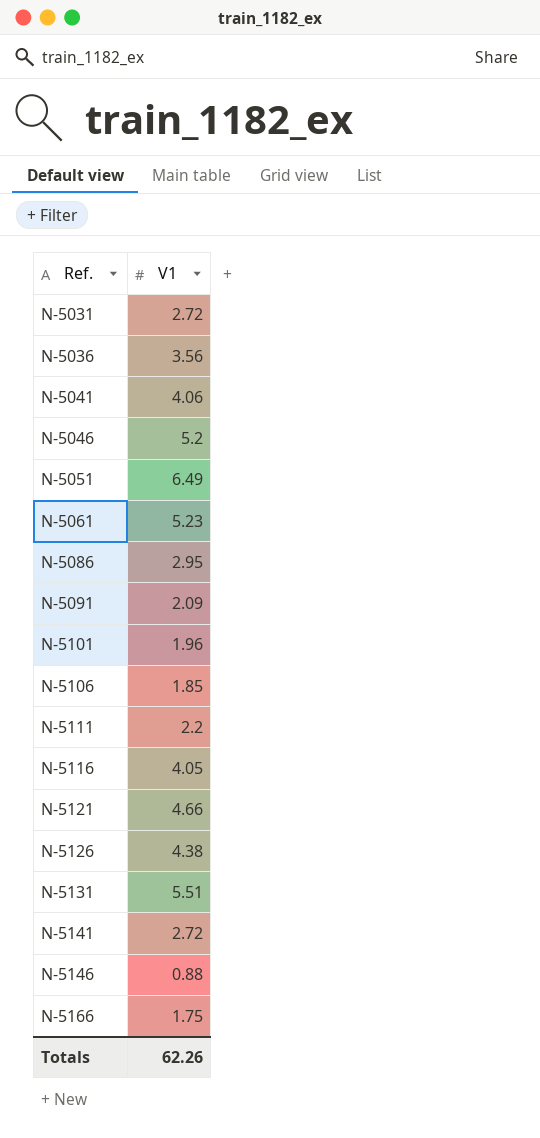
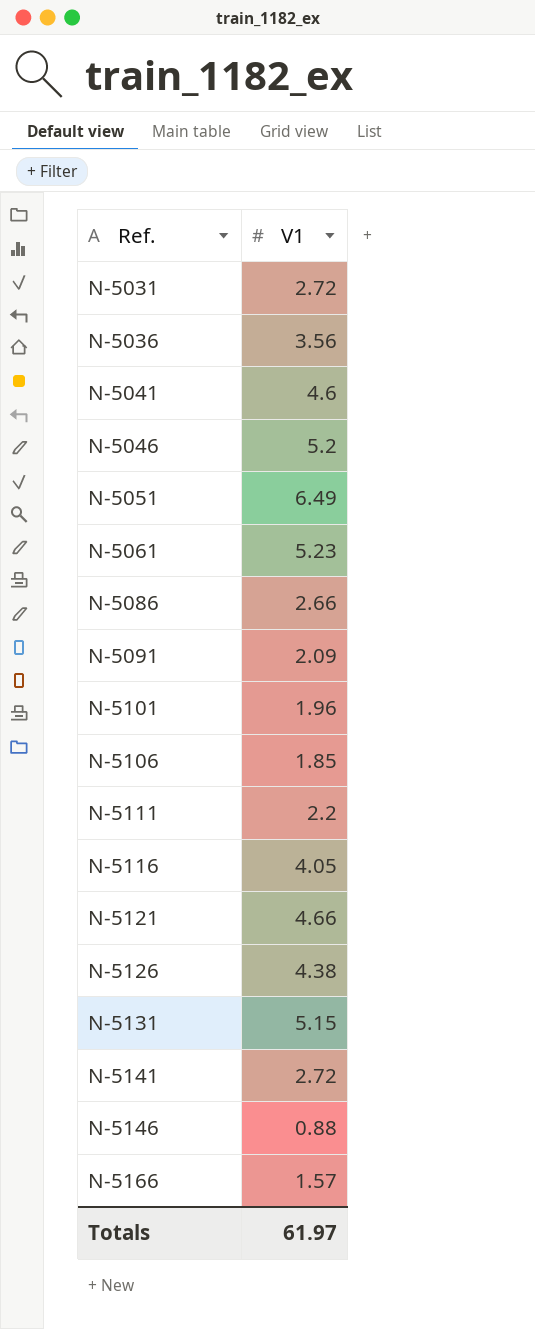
N-5041 | V1: 4.06 -> 4.6
N-5086 | V1: 2.95 -> 2.66
N-5131 | V1: 5.51 -> 5.15
N-5166 | V1: 1.75 -> 1.57
Totals | V1: 62.26 -> 61.97

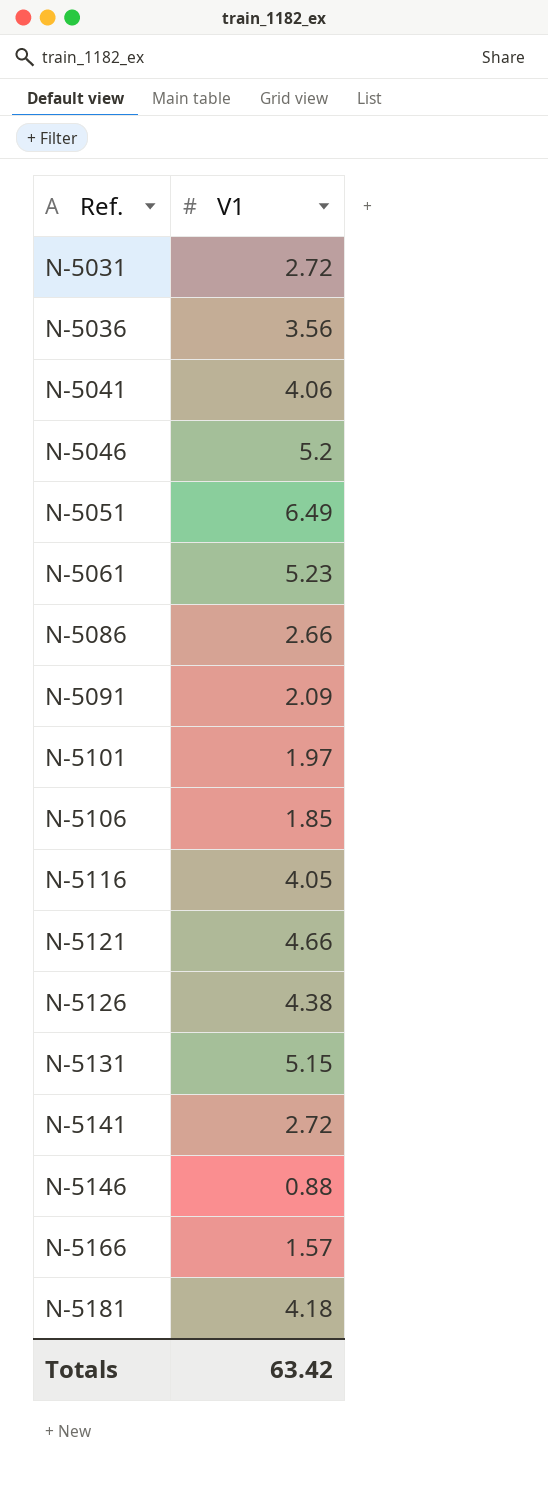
row N-5111: 2.2 -> none
N-5041 | V1: 4.6 -> 4.06
N-5101 | V1: 1.96 -> 1.97
row N-5181: none -> 4.18
Totals | V1: 61.97 -> 63.42

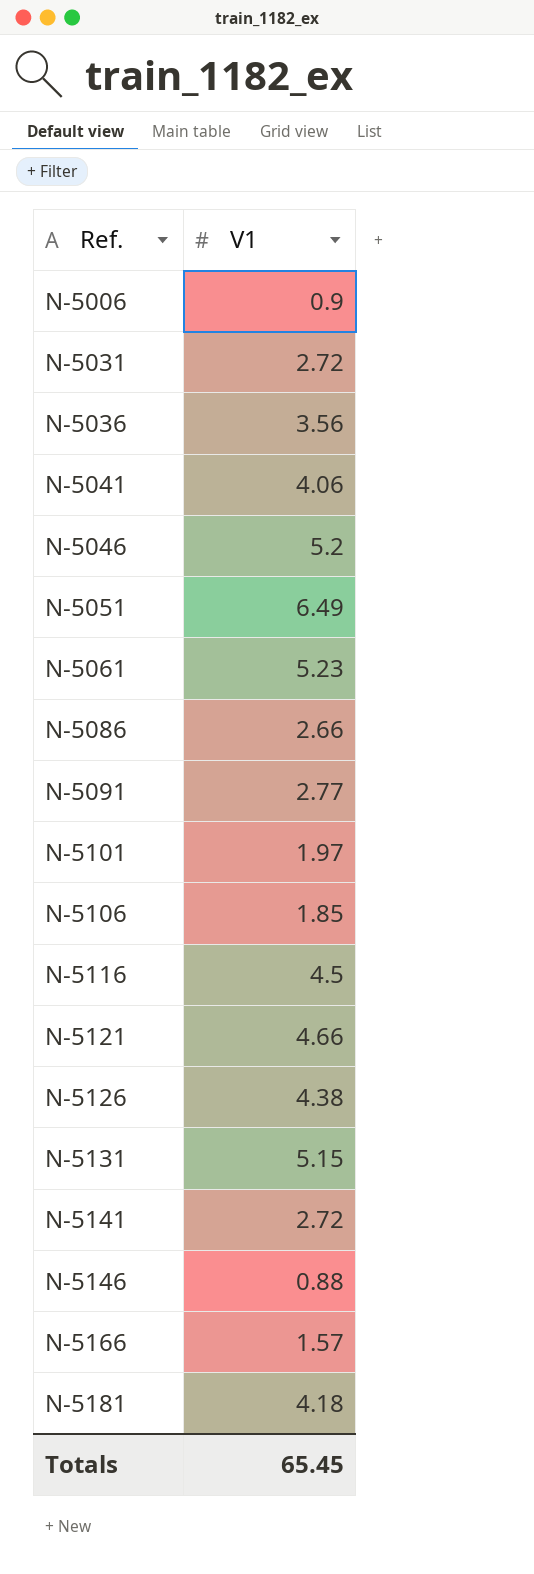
row N-5006: none -> 0.9
N-5091 | V1: 2.09 -> 2.77
N-5116 | V1: 4.05 -> 4.5
Totals | V1: 63.42 -> 65.45

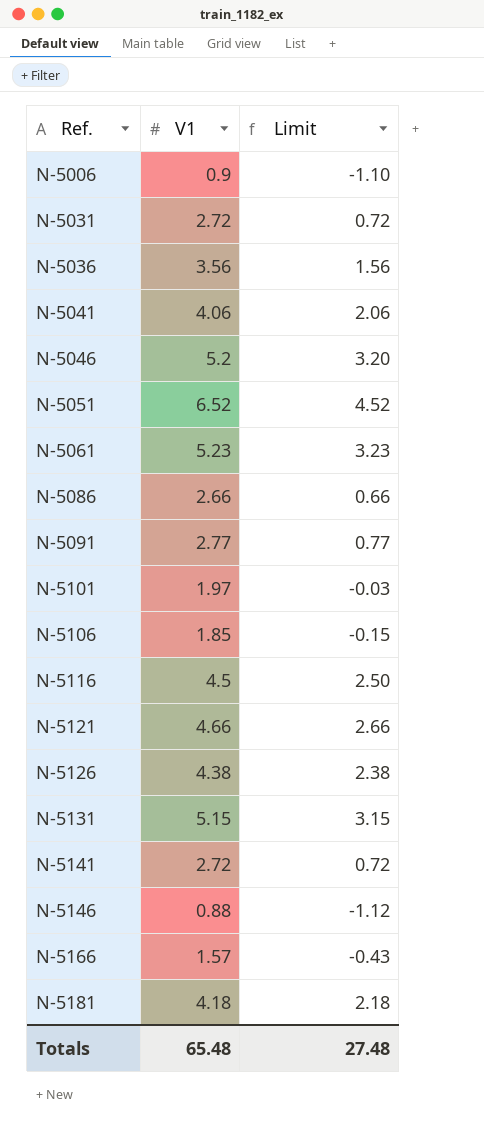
column Limit | formula: none -> [V1] - 2
N-5051 | V1: 6.49 -> 6.52
Totals | V1: 65.45 -> 65.48

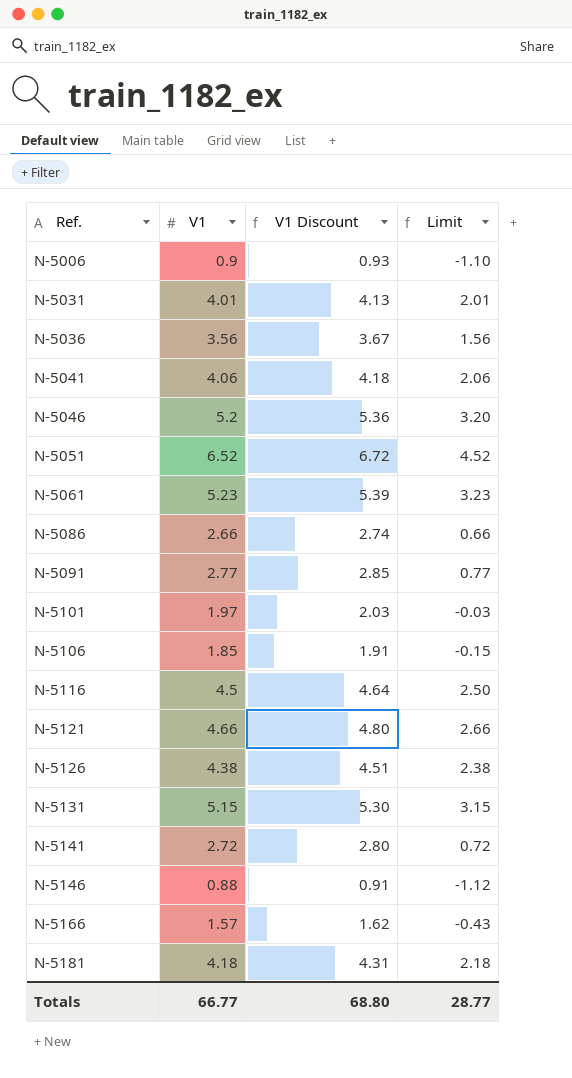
column V1 Discount | formula: none -> [V1] * 1.03
N-5031 | V1: 2.72 -> 4.01
N-5031 | Limit: 0.72 -> 2.01
Totals | V1: 65.48 -> 66.77
Totals | Limit: 27.48 -> 28.77

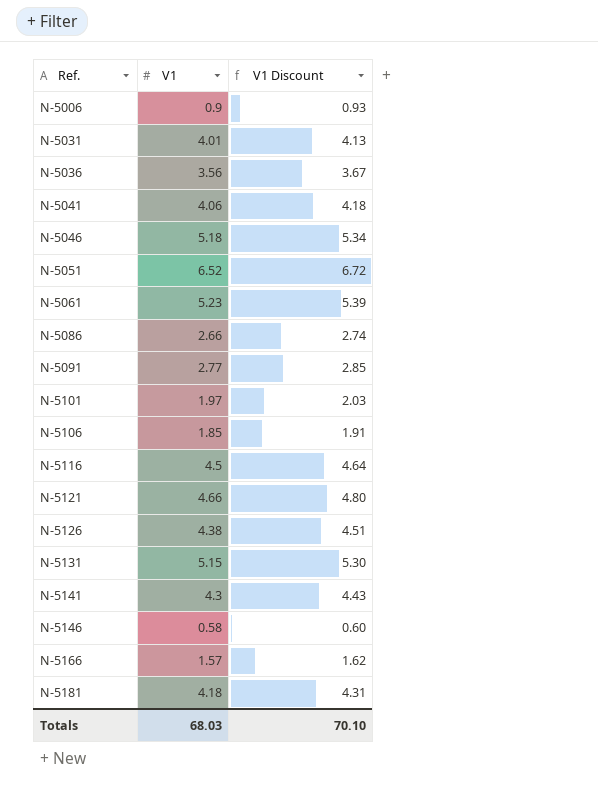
column Limit | formula: [V1] - 2 -> none
N-5046 | V1: 5.2 -> 5.18
N-5046 | V1 Discount: 5.36 -> 5.34
N-5141 | V1: 2.72 -> 4.3
N-5141 | V1 Discount: 2.80 -> 4.43
N-5146 | V1: 0.88 -> 0.58
N-5146 | V1 Discount: 0.91 -> 0.60
Totals | V1: 66.77 -> 68.03
Totals | V1 Discount: 68.80 -> 70.10

